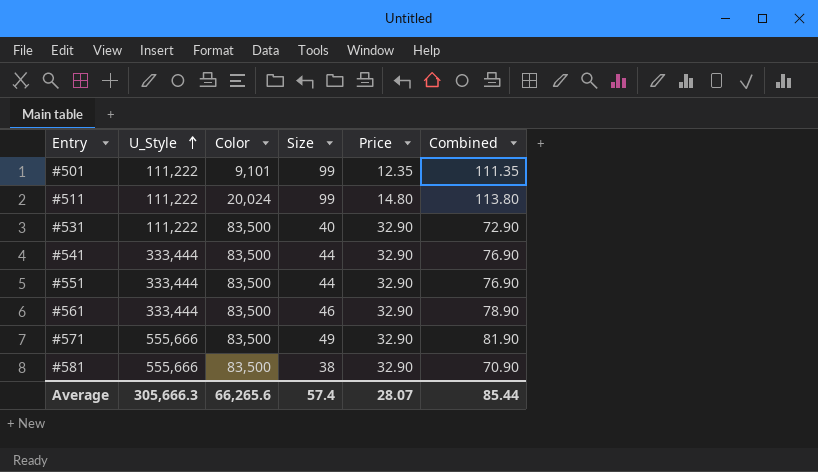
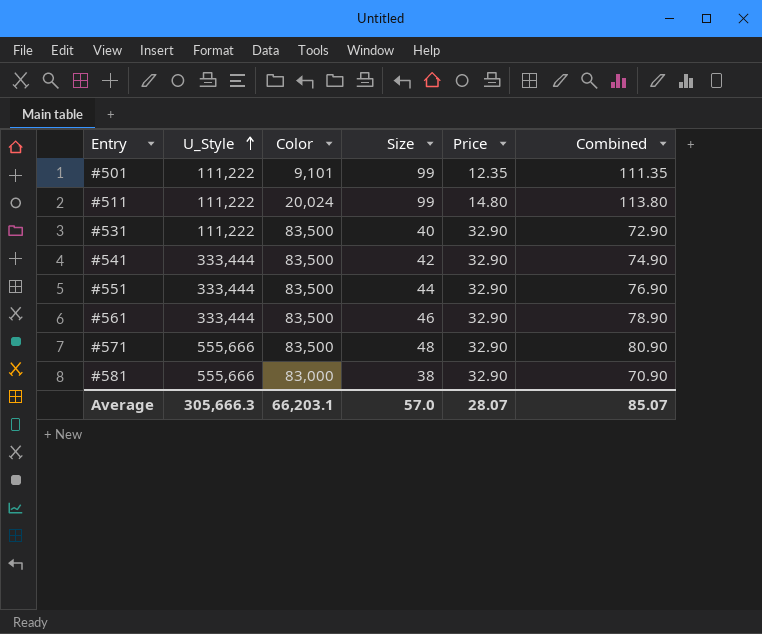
#541 | Size: 44 -> 42
#541 | Combined: 76.90 -> 74.90
#571 | Size: 49 -> 48
#571 | Combined: 81.90 -> 80.90
#581 | Color: 83,500 -> 83,000
Average | Color: 66,265.6 -> 66,203.1
Average | Size: 57.4 -> 57.0
Average | Combined: 85.44 -> 85.07

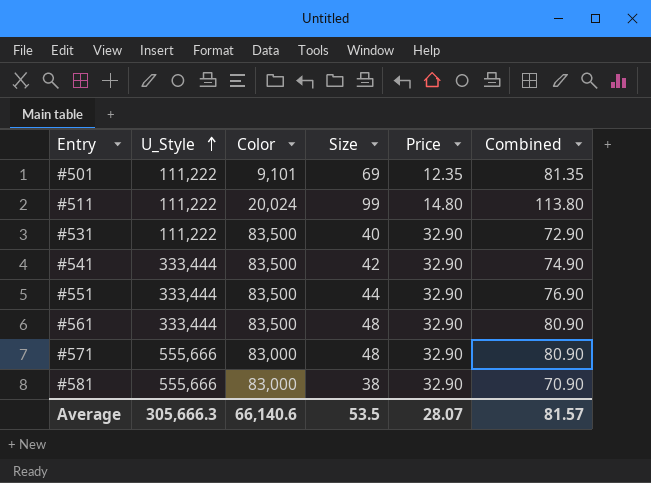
#501 | Size: 99 -> 69
#501 | Combined: 111.35 -> 81.35
#561 | Size: 46 -> 48
#561 | Combined: 78.90 -> 80.90
#571 | Color: 83,500 -> 83,000
Average | Color: 66,203.1 -> 66,140.6
Average | Size: 57.0 -> 53.5
Average | Combined: 85.07 -> 81.57

